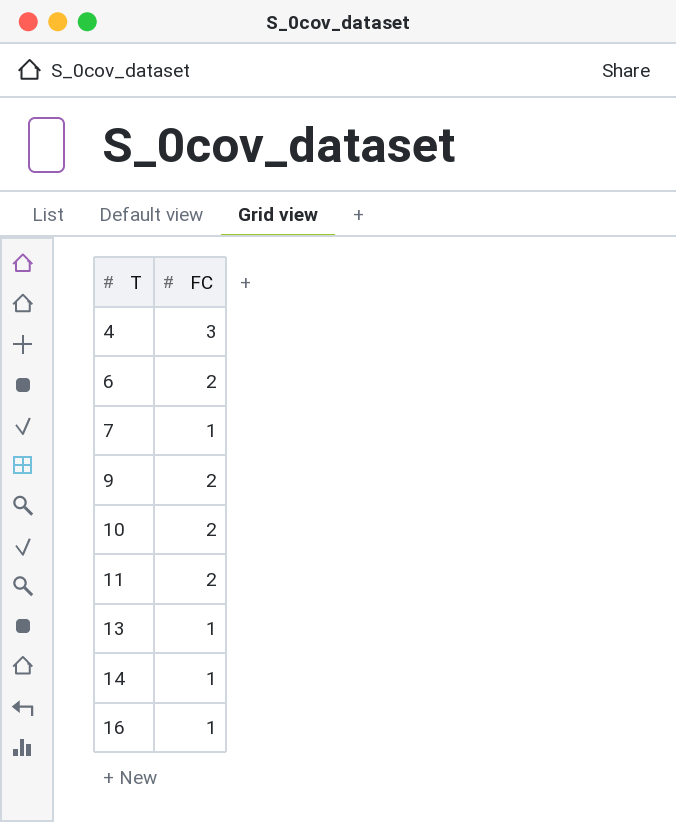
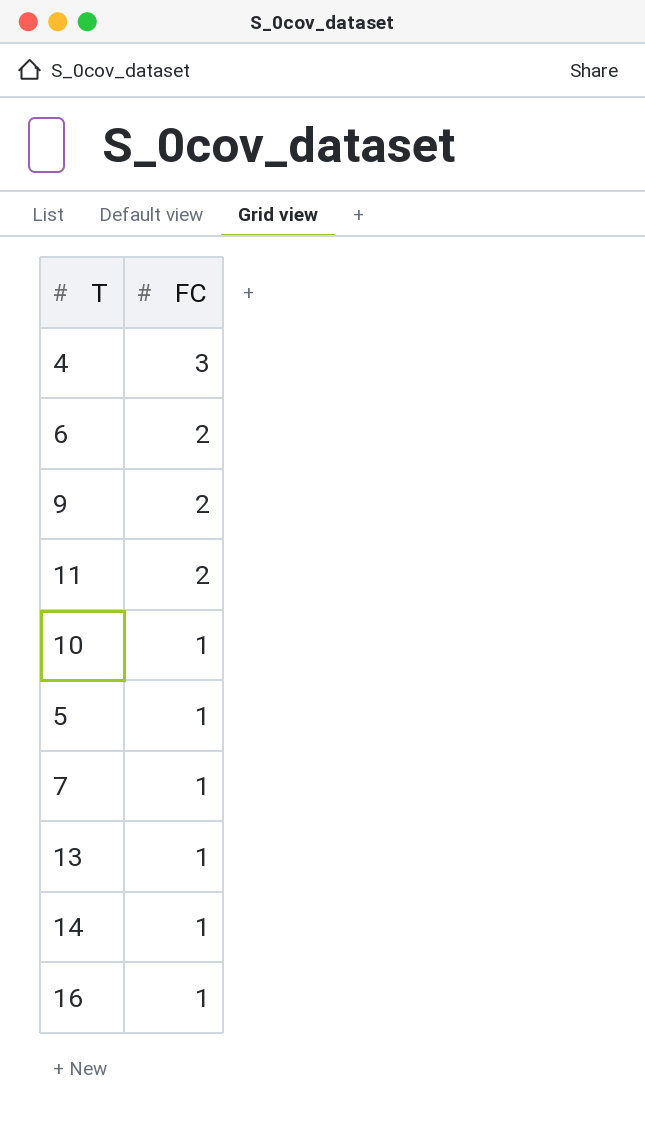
row order: T ascending -> FC descending
10 | FC: 2 -> 1
row 5: none -> 1

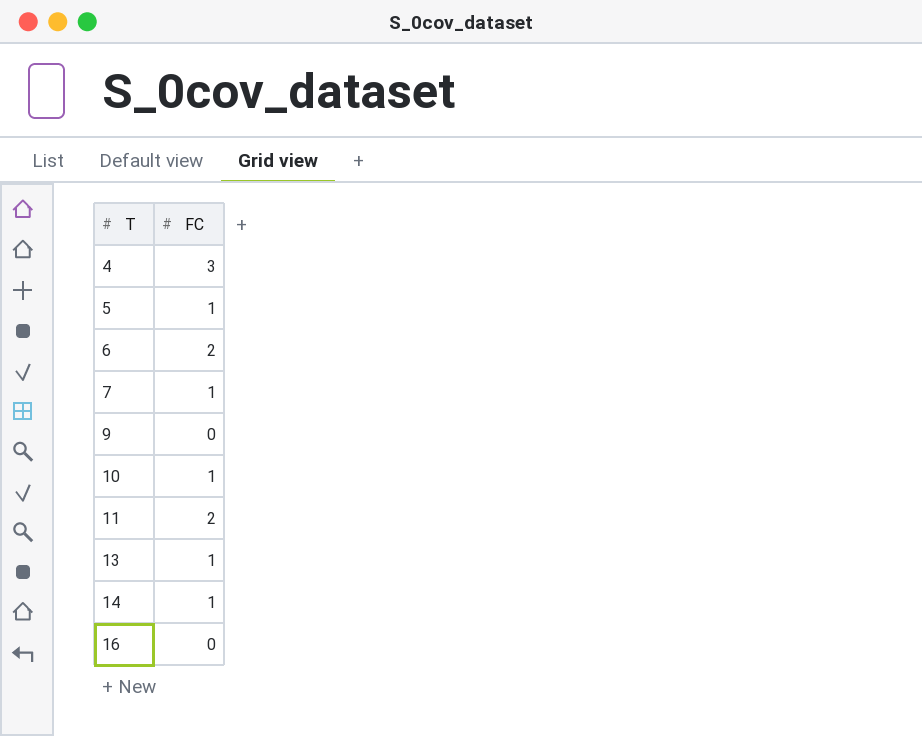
row order: FC descending -> T ascending
9 | FC: 2 -> 0
16 | FC: 1 -> 0

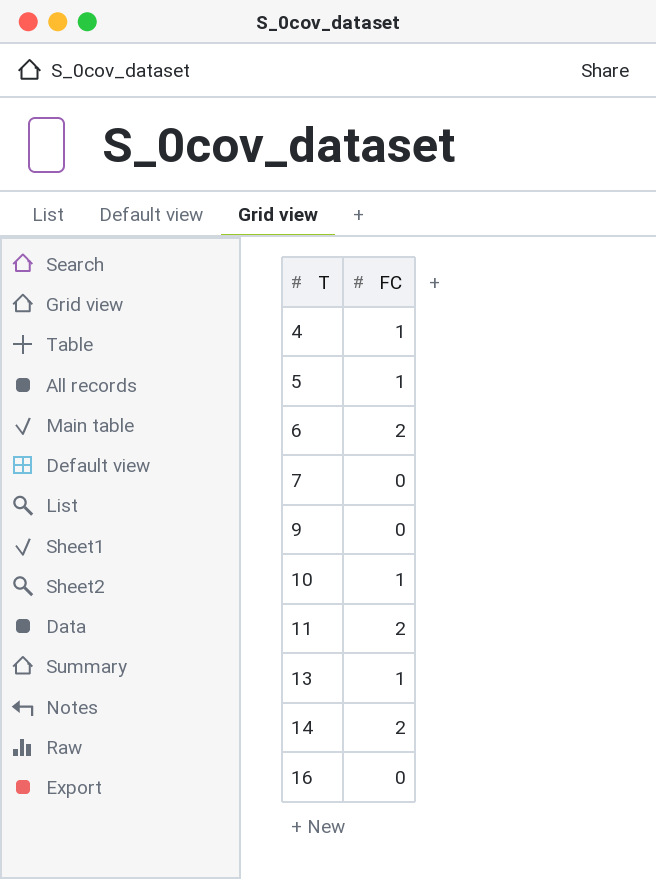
4 | FC: 3 -> 1
7 | FC: 1 -> 0
14 | FC: 1 -> 2

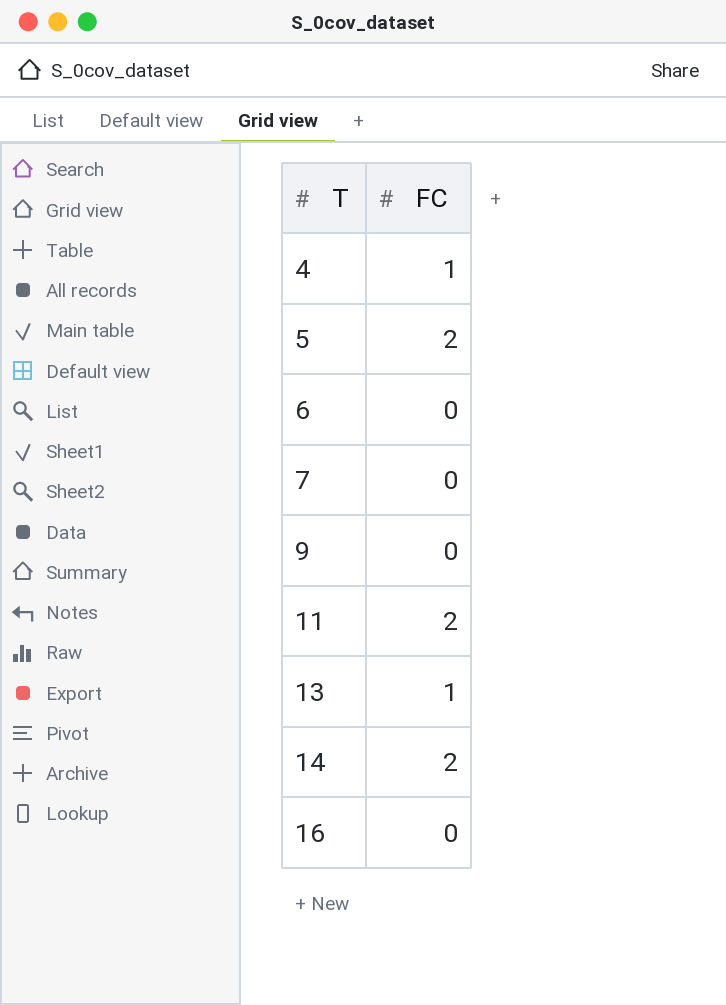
row 10: 1 -> none
5 | FC: 1 -> 2
6 | FC: 2 -> 0

